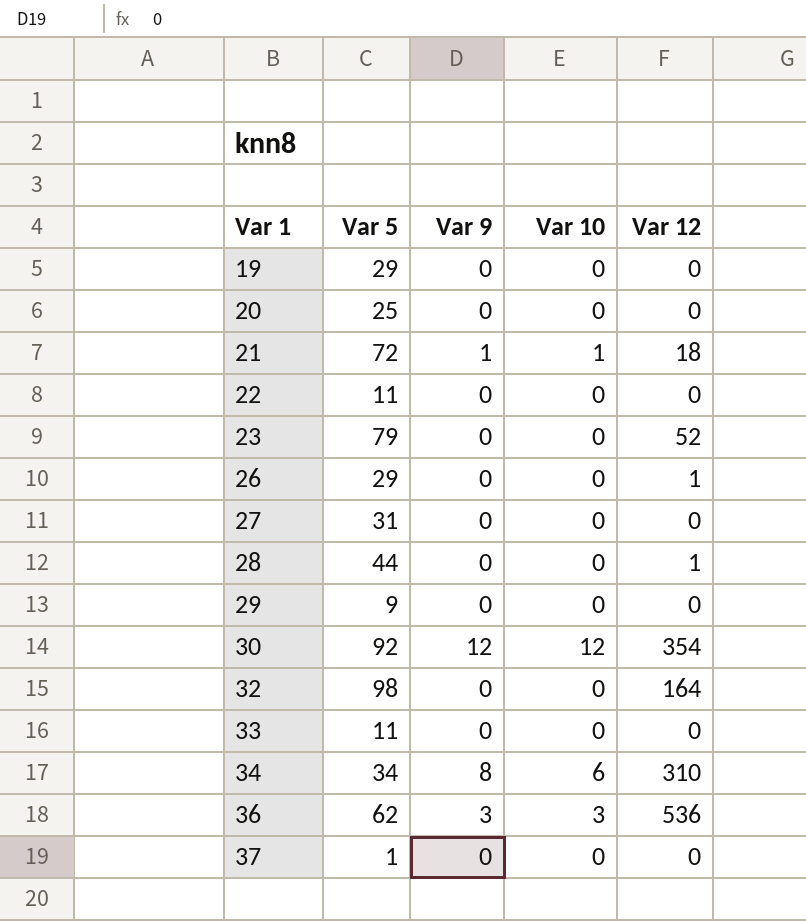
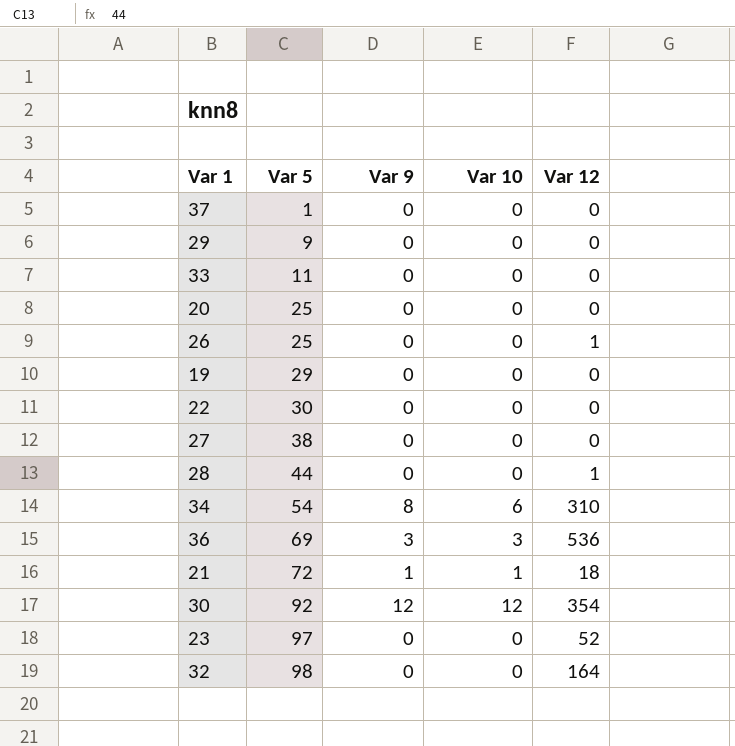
row order: Var 1 ascending -> Var 5 ascending
26 | Var 5: 29 -> 25
22 | Var 5: 11 -> 30
27 | Var 5: 31 -> 38
34 | Var 5: 34 -> 54
36 | Var 5: 62 -> 69
23 | Var 5: 79 -> 97

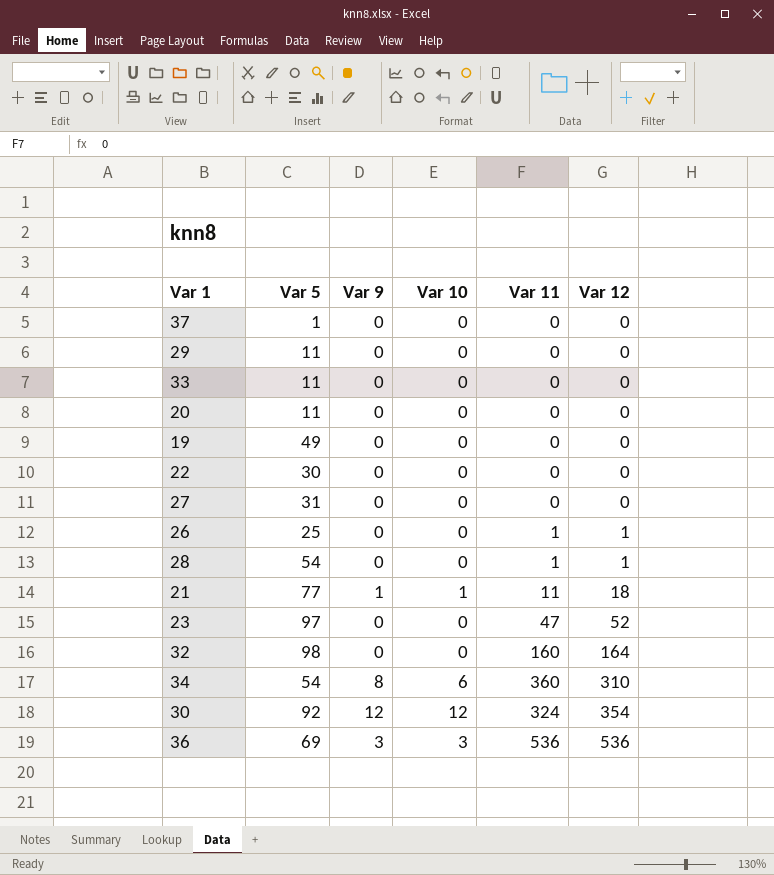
row order: Var 5 ascending -> Var 12 ascending
column Var 11 | position: none -> 5
29 | Var 5: 9 -> 11
20 | Var 5: 25 -> 11
19 | Var 5: 29 -> 49
27 | Var 5: 38 -> 31
28 | Var 5: 44 -> 54
21 | Var 5: 72 -> 77

